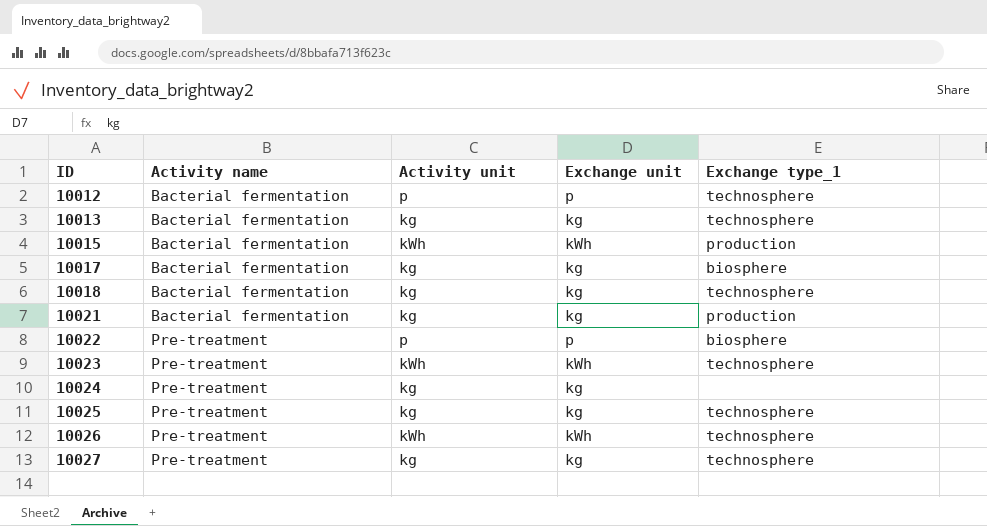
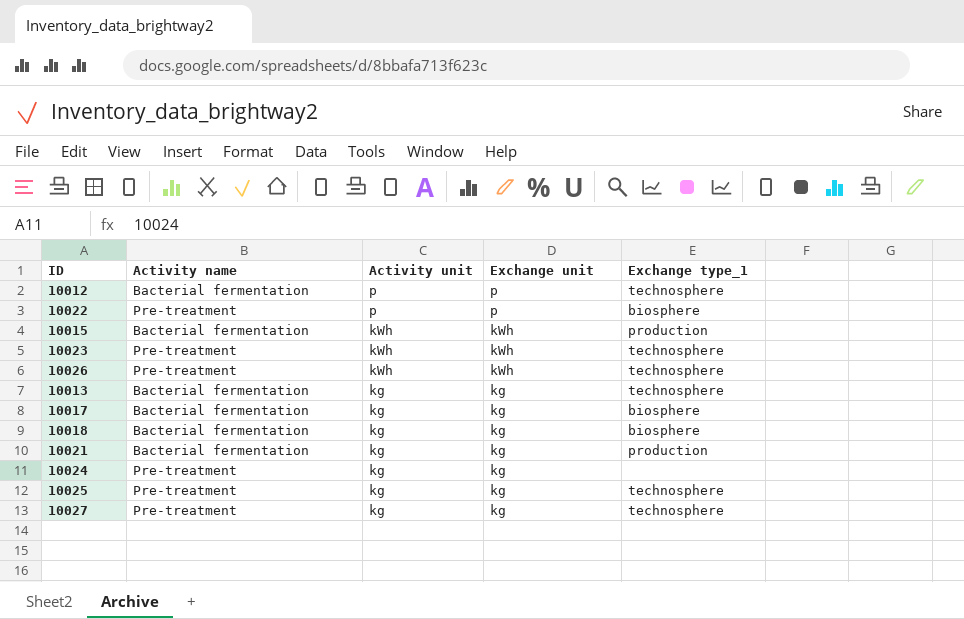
row order: ID ascending -> Activity unit descending
10018 | Exchange type_1: technosphere -> biosphere

